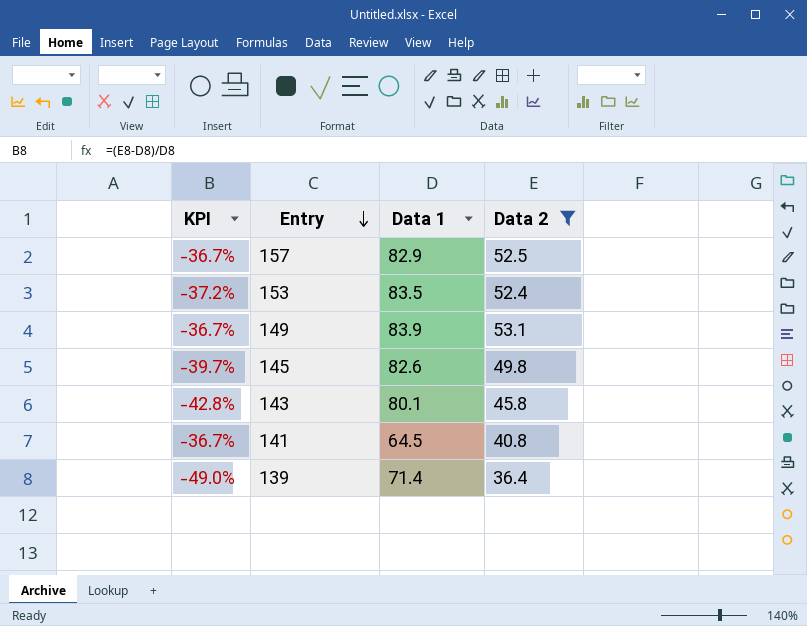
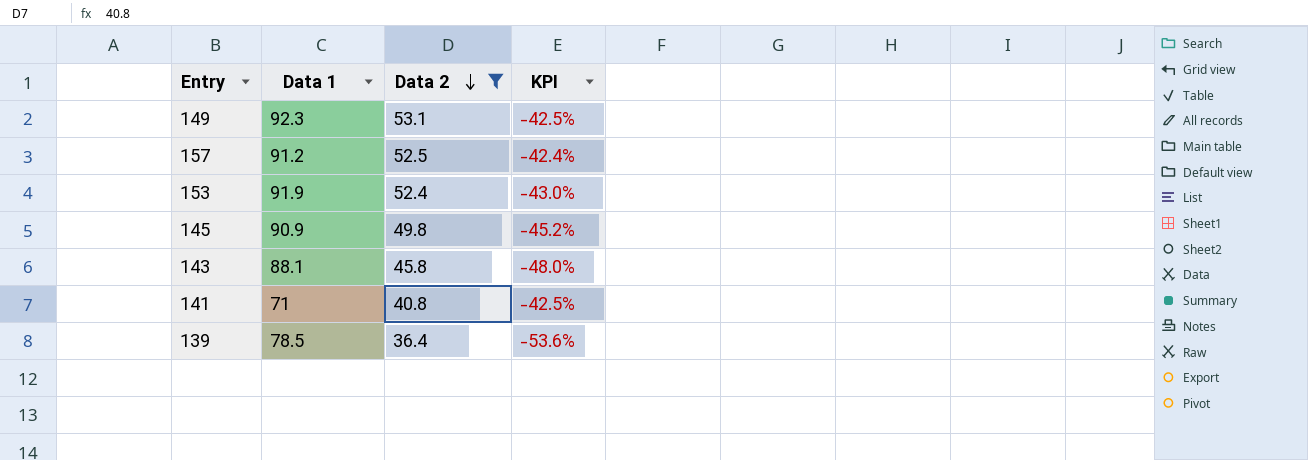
row order: Entry descending -> Data 2 descending
column KPI | position: 1 -> 4
149 | Data 1: 83.9 -> 92.3
149 | KPI: -36.7% -> -42.5%
157 | Data 1: 82.9 -> 91.2
157 | KPI: -36.7% -> -42.4%
153 | Data 1: 83.5 -> 91.9
153 | KPI: -37.2% -> -43.0%
145 | Data 1: 82.6 -> 90.9
145 | KPI: -39.7% -> -45.2%
143 | Data 1: 80.1 -> 88.1
143 | KPI: -42.8% -> -48.0%
141 | Data 1: 64.5 -> 71
141 | KPI: -36.7% -> -42.5%
139 | Data 1: 71.4 -> 78.5
139 | KPI: -49.0% -> -53.6%

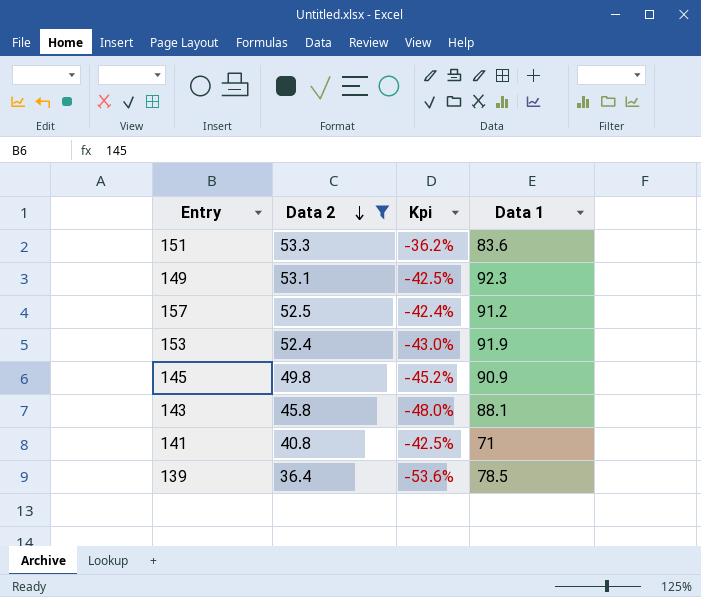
column name: KPI -> Kpi
column Data 1 | position: 2 -> 4
row 151: none -> 53.3 | -36.2% | 83.6

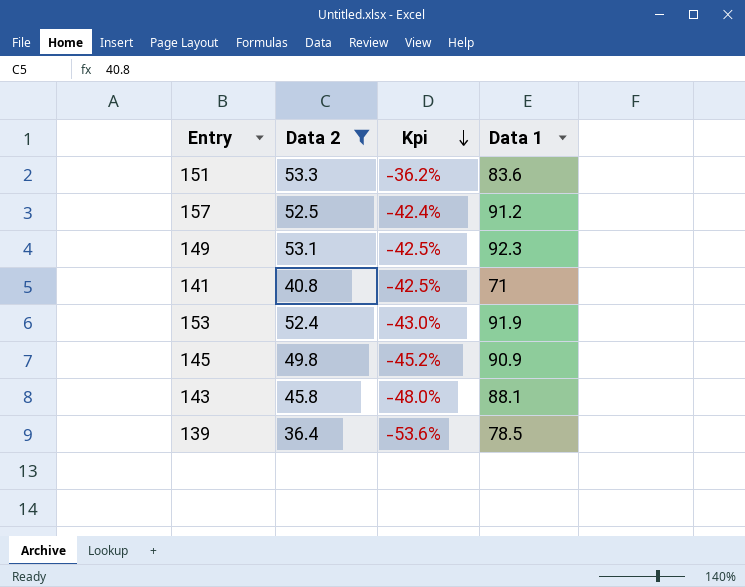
row order: Data 2 descending -> Kpi descending

